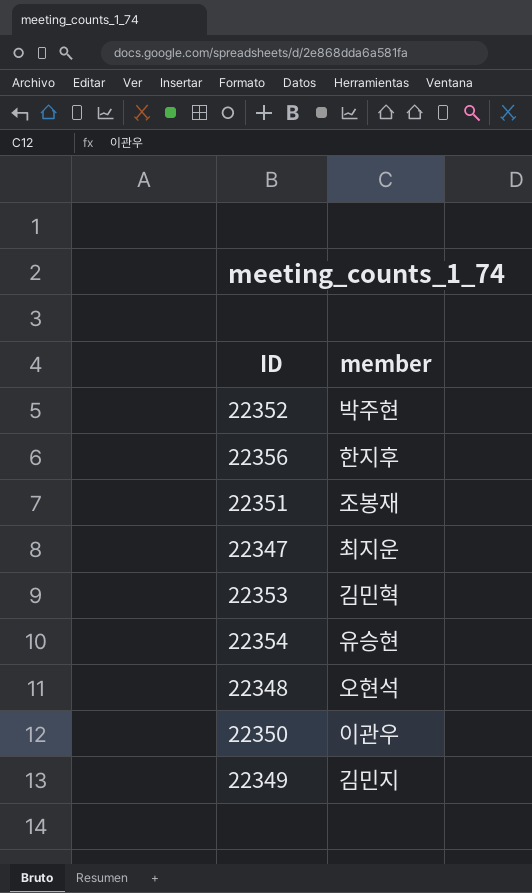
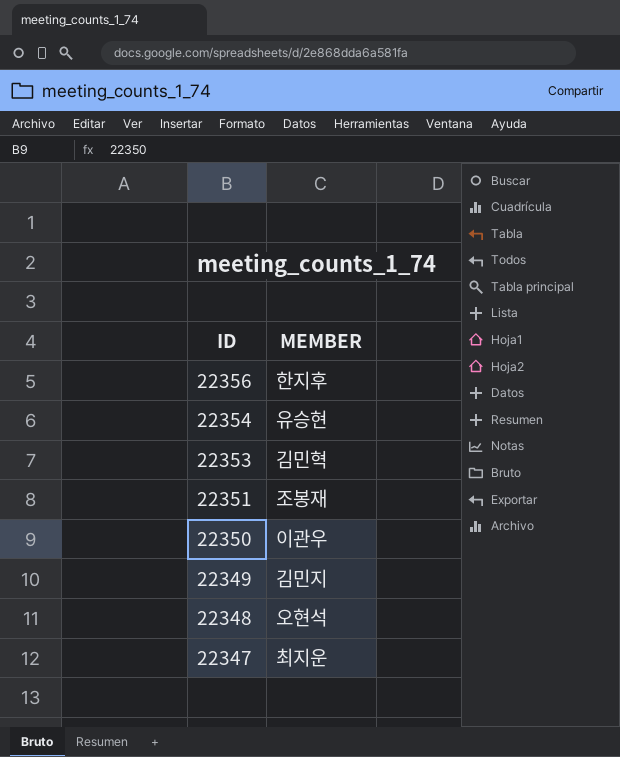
row order: none -> ID descending
column name: member -> MEMBER
row 22352: 박주현 -> none

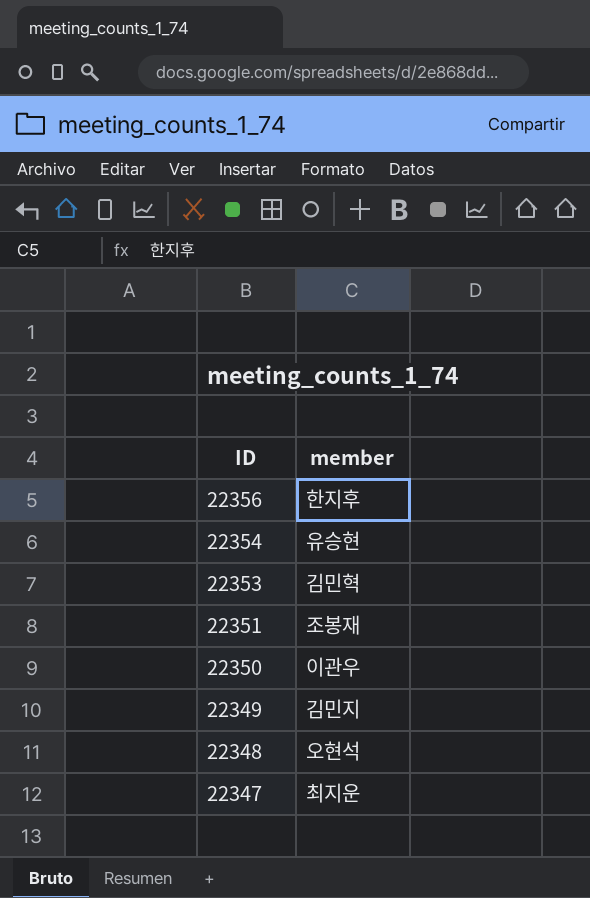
column name: MEMBER -> member

